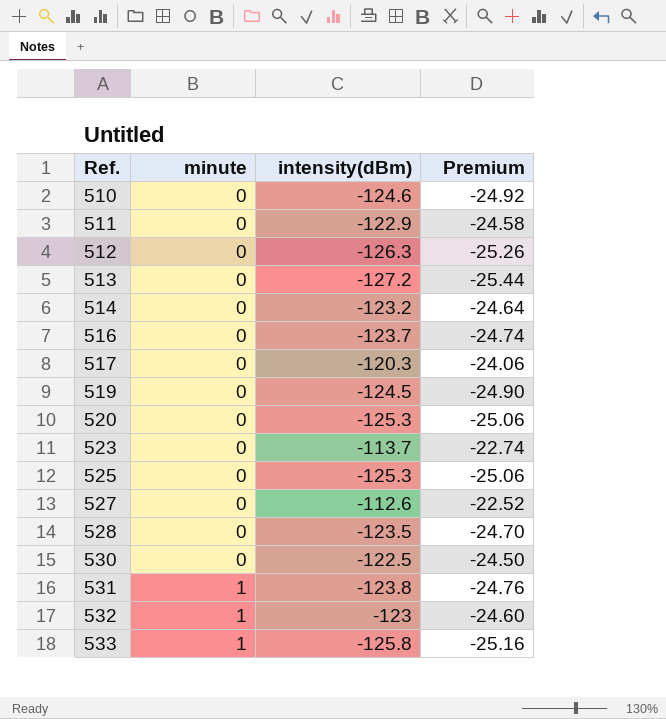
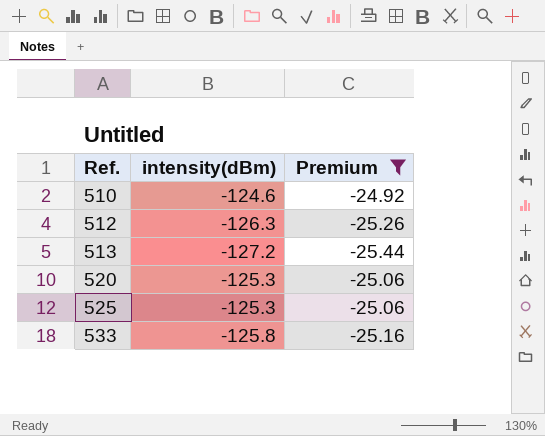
filter: none -> Premium <= -24.92
column minute | position: 2 -> none

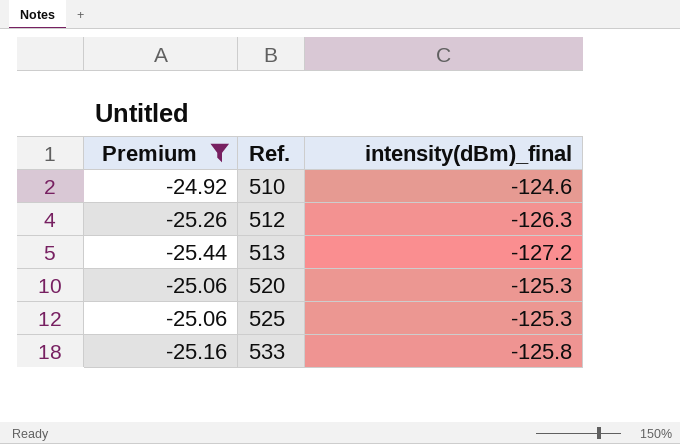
column Premium | position: 3 -> 1
column name: intensity(dBm) -> intensity(dBm)_final

